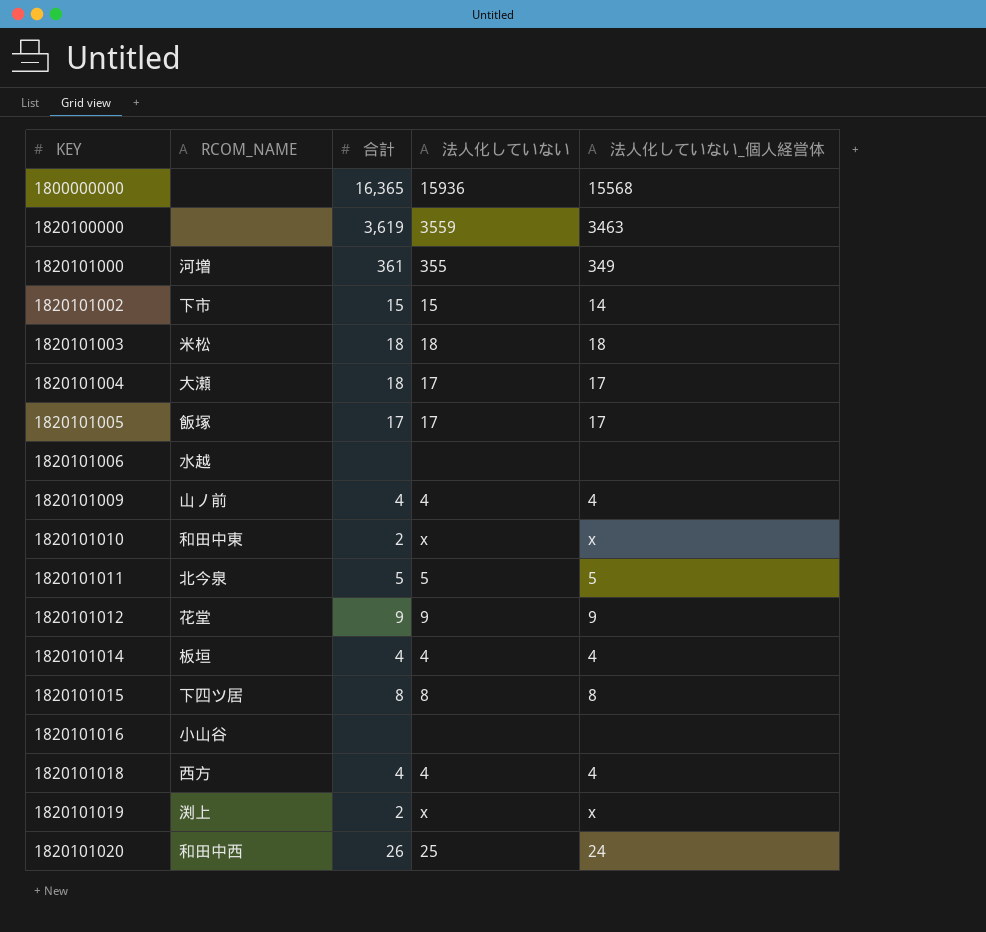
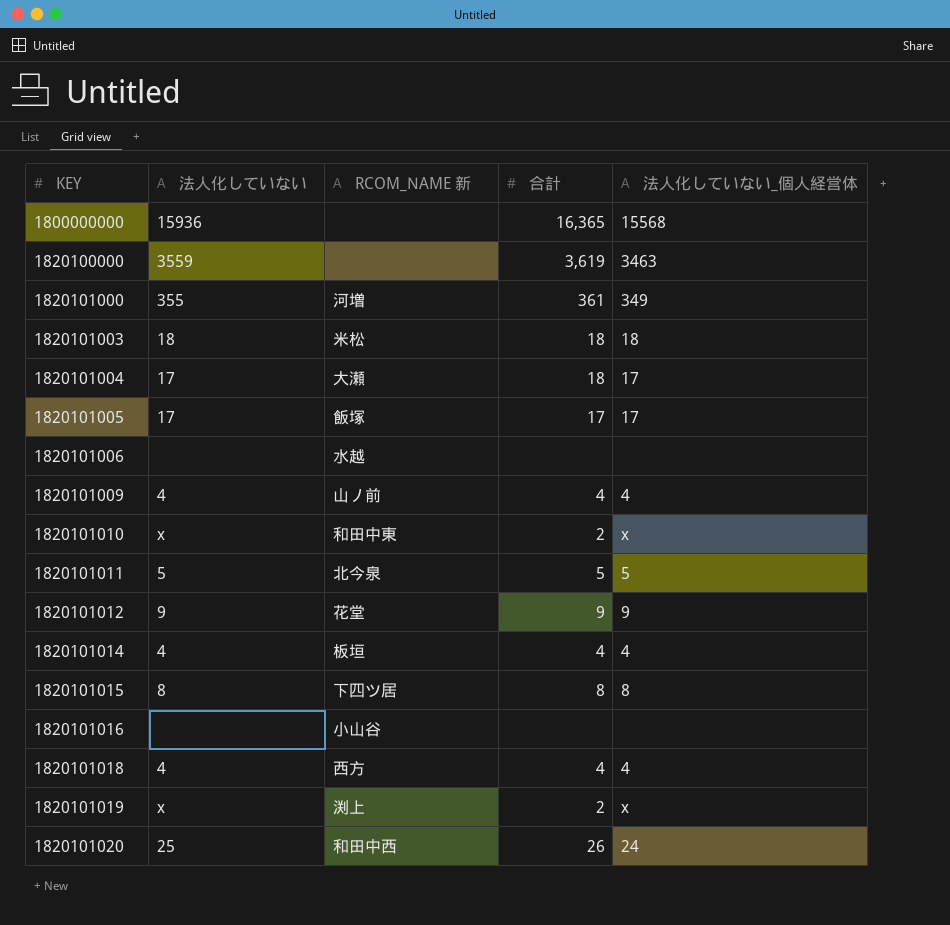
column 法人化していない | position: 4 -> 2
column name: RCOM_NAME -> RCOM_NAME 新
row 1820101002: 下市 | 15 | 15 | 14 -> none

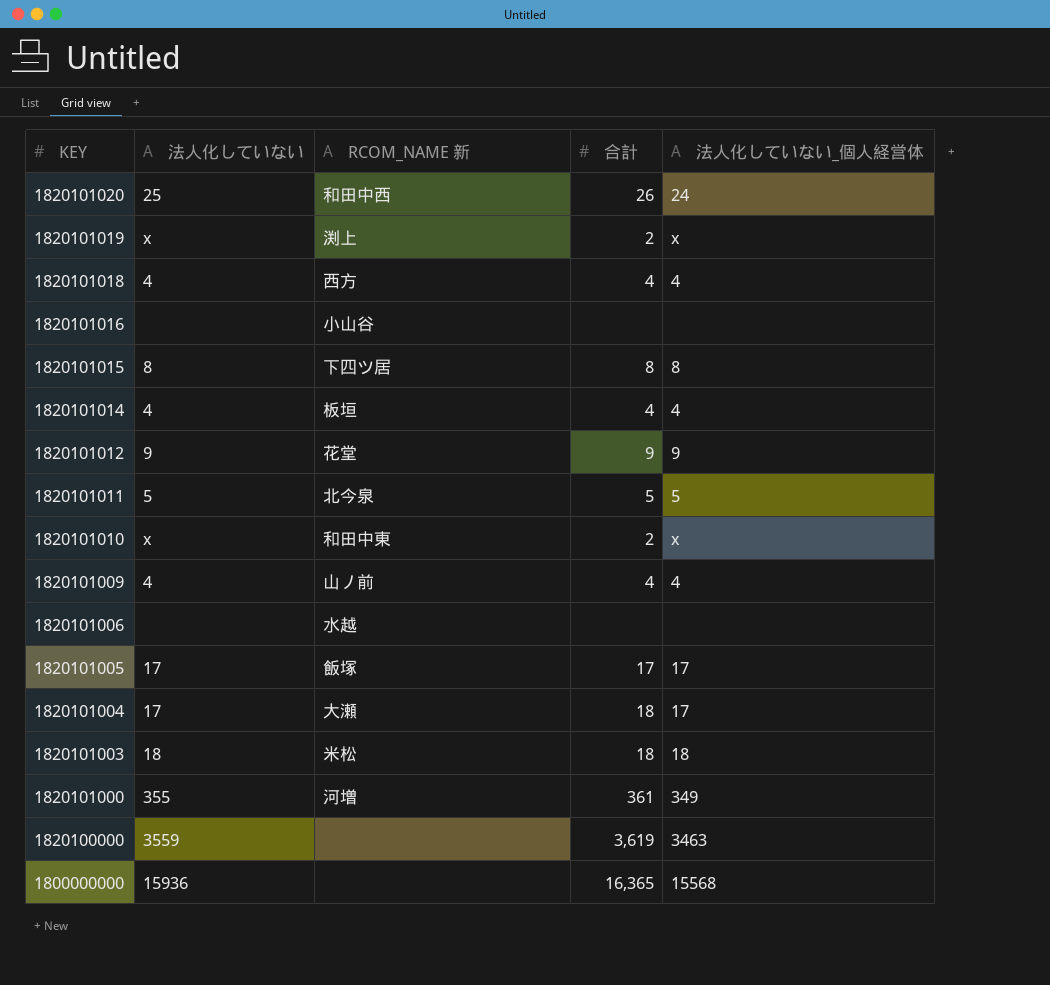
row order: KEY ascending -> KEY descending

